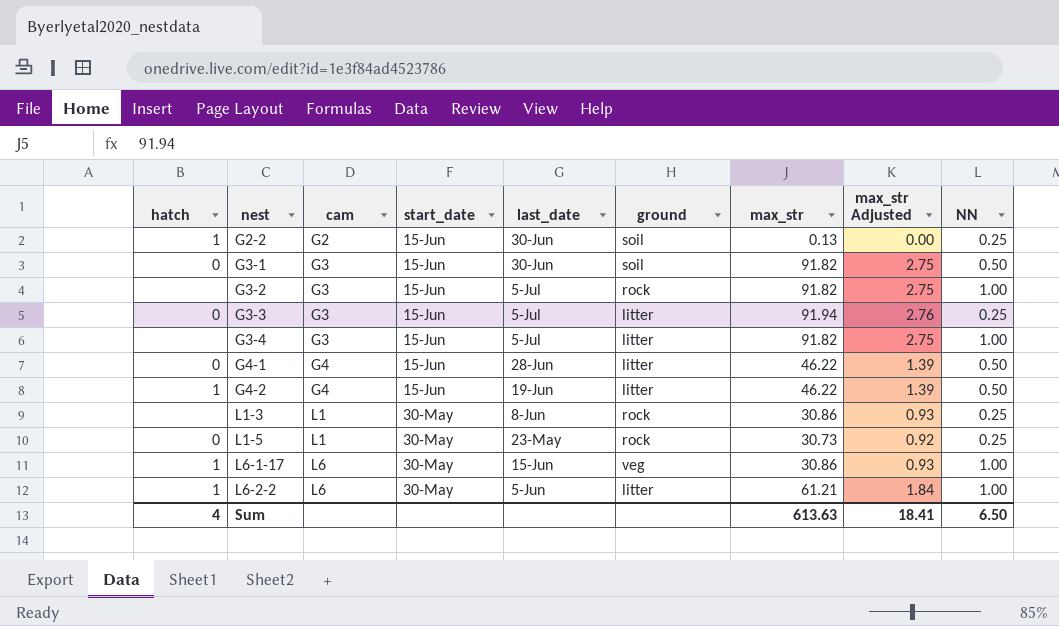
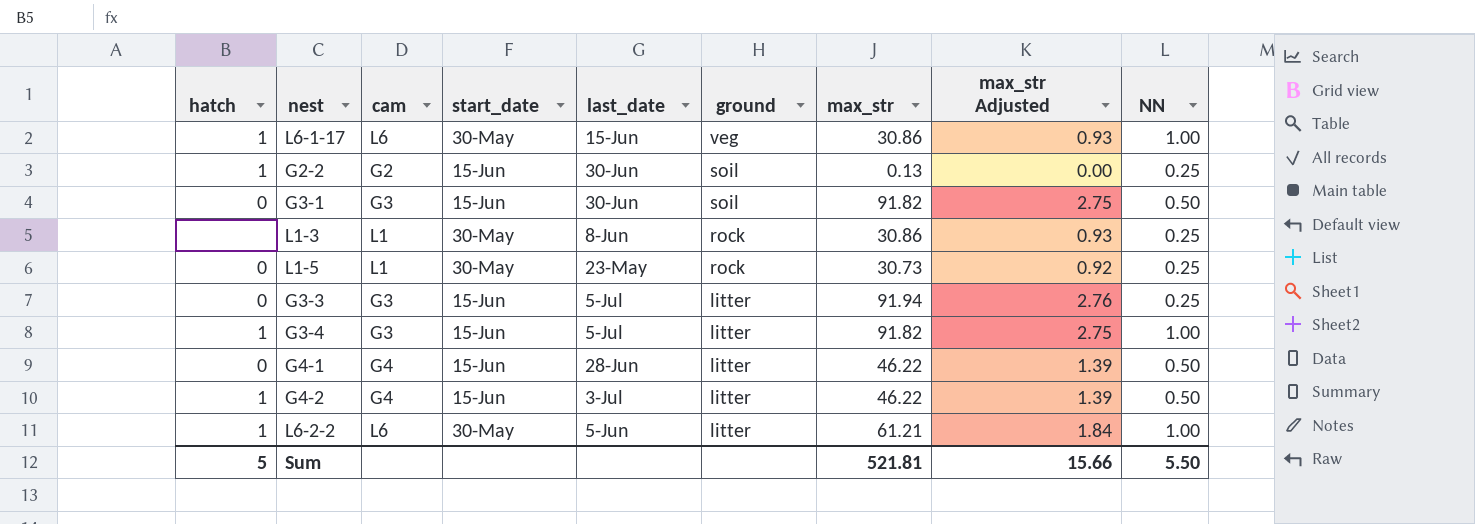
row order: nest ascending -> ground descending
row G3-2: none | G3 | 15-Jun | 5-Jul | rock | 91.82 | 2.75 | 1.00 -> none
G3-4 | hatch: none -> 1
G4-2 | last_date: 19-Jun -> 3-Jul
Sum | hatch: 4 -> 5
Sum | max_str: 613.63 -> 521.81
Sum | max_str Adjusted: 18.41 -> 15.66
Sum | NN: 6.50 -> 5.50

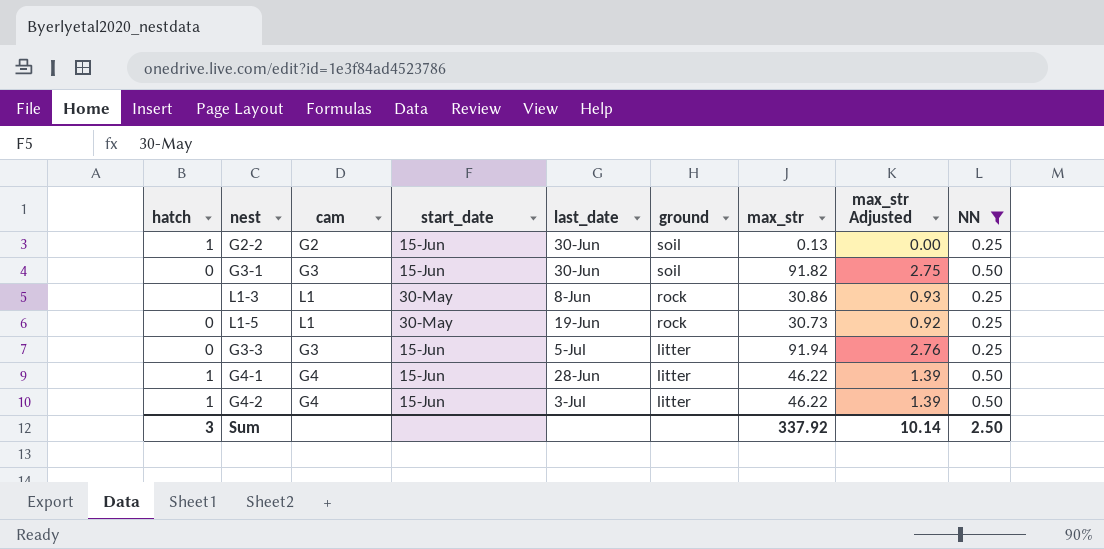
filter: none -> NN != 1.00
L1-5 | last_date: 23-May -> 19-Jun
G4-1 | hatch: 0 -> 1
Sum | hatch: 5 -> 3
Sum | max_str: 521.81 -> 337.92
Sum | max_str Adjusted: 15.66 -> 10.14
Sum | NN: 5.50 -> 2.50

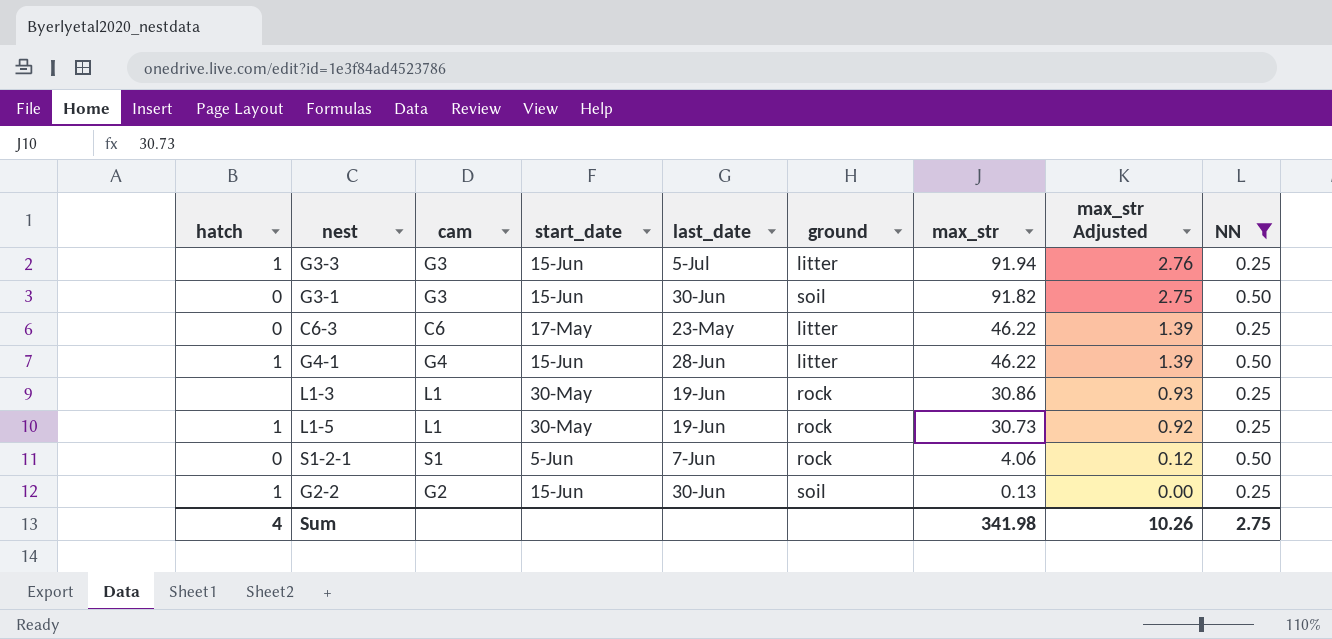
row order: ground descending -> max_str descending
row G4-2: 1 | G4 | 15-Jun | 3-Jul | litter | 46.22 | 1.39 | 0.50 -> none
G3-3 | hatch: 0 -> 1
row C6-3: none -> 0 | C6 | 17-May | 23-May | litter | 46.22 | 1.39 | 0.25
L1-3 | last_date: 8-Jun -> 19-Jun
L1-5 | hatch: 0 -> 1
row S1-2-1: none -> 0 | S1 | 5-Jun | 7-Jun | rock | 4.06 | 0.12 | 0.50
Sum | hatch: 3 -> 4
Sum | max_str: 337.92 -> 341.98
Sum | max_str Adjusted: 10.14 -> 10.26
Sum | NN: 2.50 -> 2.75

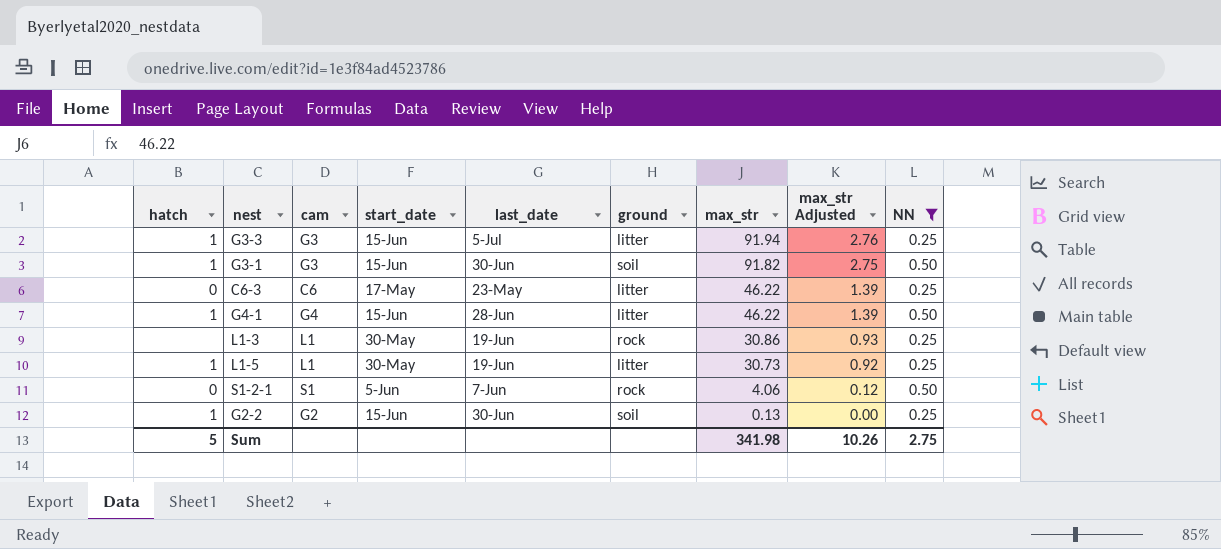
G3-1 | hatch: 0 -> 1
L1-5 | ground: rock -> litter
Sum | hatch: 4 -> 5

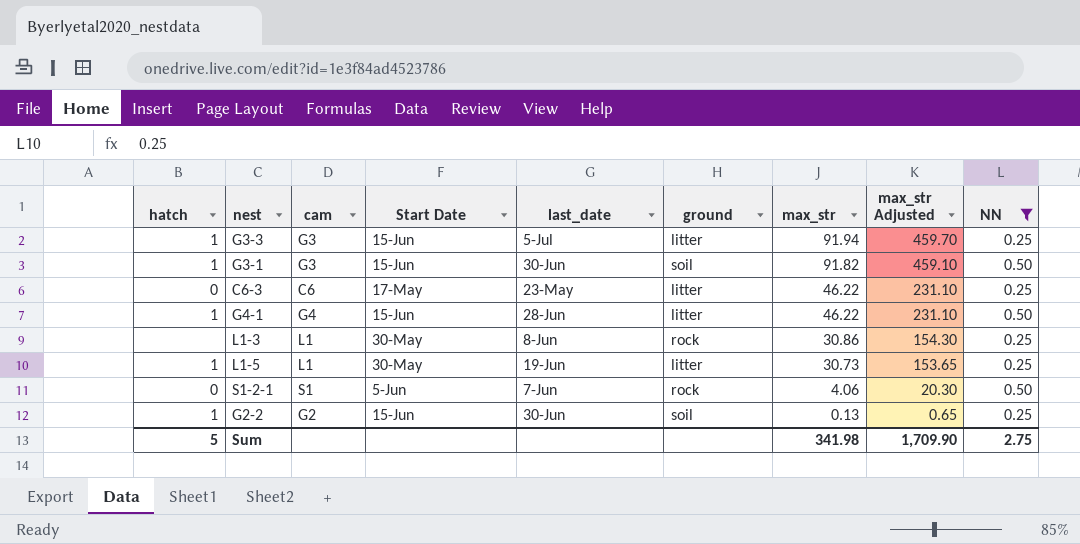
column name: start_date -> Start Date
column max_str Adjusted | formula: [max_str] * 0.03 -> [max_str] * 5
L1-3 | last_date: 19-Jun -> 8-Jun
Sum | max_str Adjusted: 10.26 -> 1,709.90

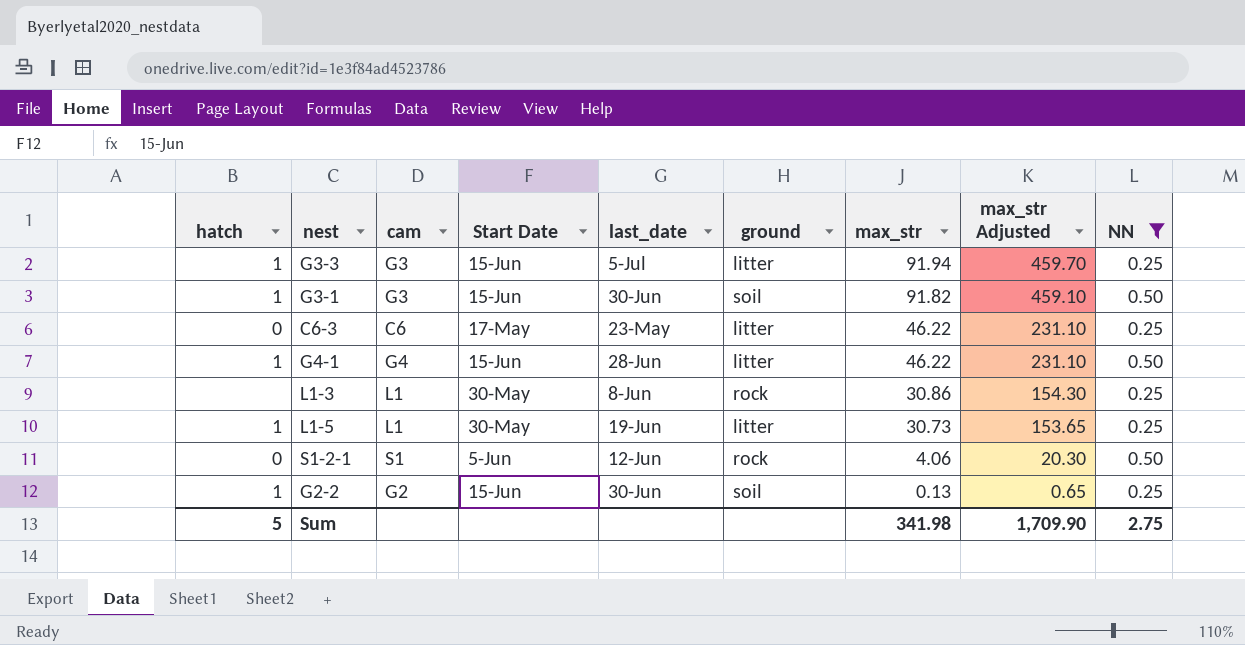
S1-2-1 | last_date: 7-Jun -> 12-Jun

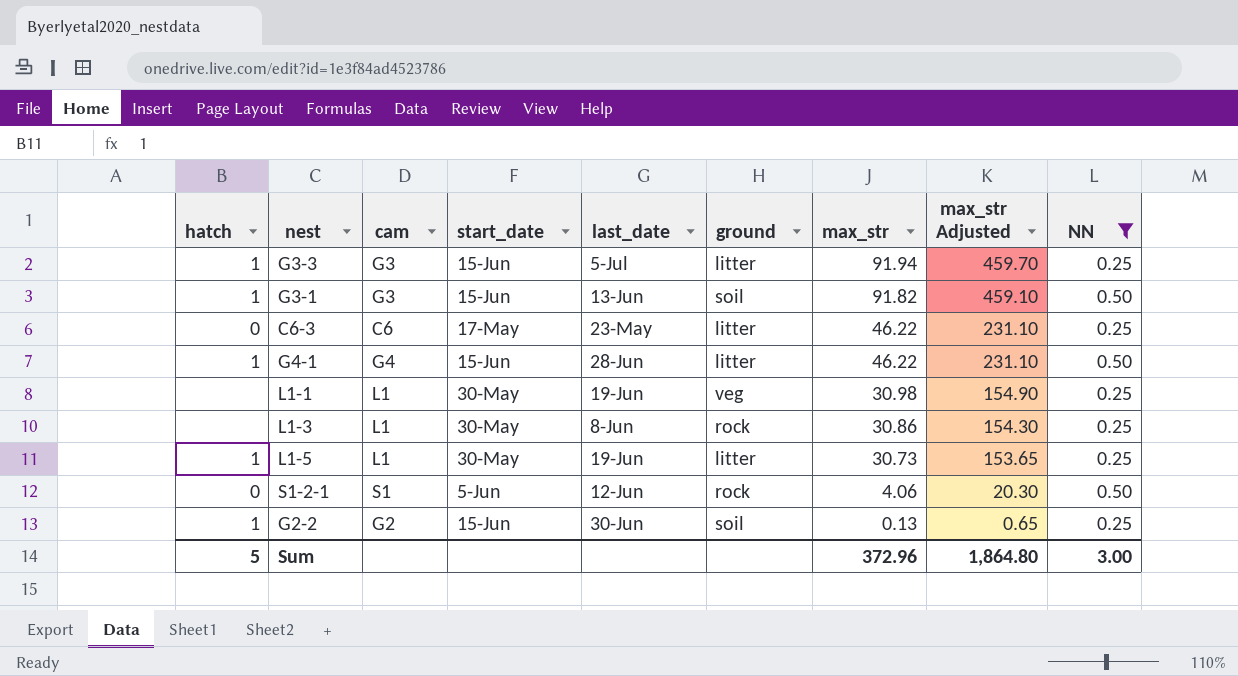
column name: Start Date -> start_date
G3-1 | last_date: 30-Jun -> 13-Jun
row L1-1: none -> none | L1 | 30-May | 19-Jun | veg | 30.98 | 154.90 | 0.25
Sum | max_str: 341.98 -> 372.96
Sum | max_str Adjusted: 1,709.90 -> 1,864.80
Sum | NN: 2.75 -> 3.00

